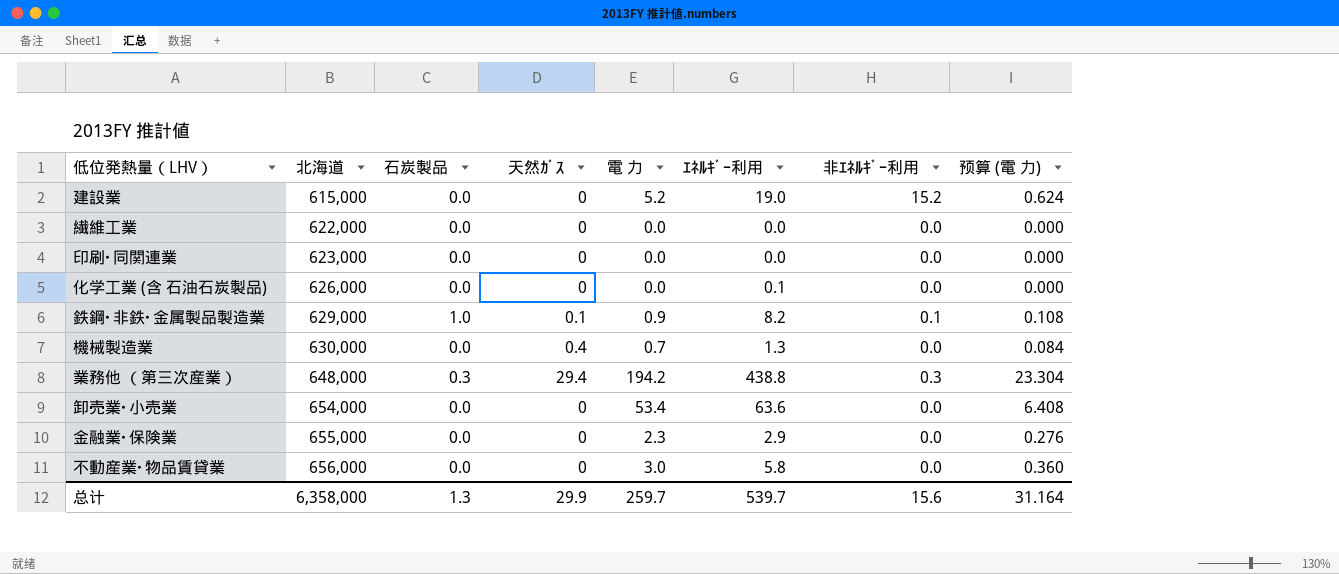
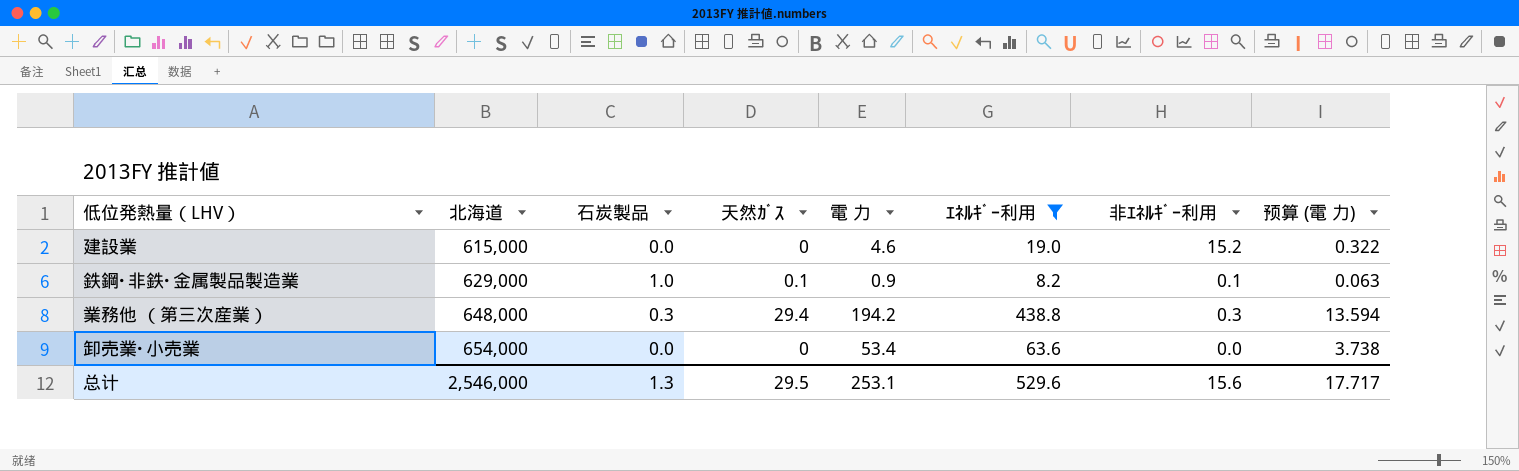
filter: none -> ｴﾈﾙｷﾞｰ利用 >= 8.2
column 预算 (電 力) | formula: [電 力] * 0.12 -> [電 力] * 0.07
建設業 | 電 力: 5.2 -> 4.6
总计 | 北海道: 6,358,000 -> 2,546,000
总计 | 天然ｶﾞｽ: 29.9 -> 29.5
总计 | 電 力: 259.7 -> 253.1
总计 | ｴﾈﾙｷﾞｰ利用: 539.7 -> 529.6
总计 | 预算 (電 力): 31.164 -> 17.717

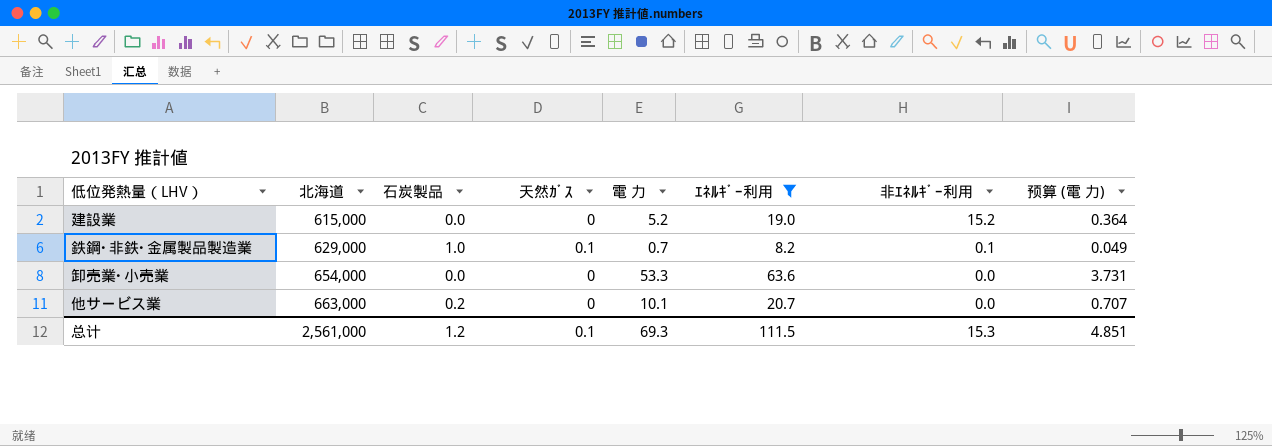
row 業務他 （第三次産業）: 648,000 | 0.3 | 29.4 | 194.2 | 438.8 | 0.3 | 13.594 -> none
建設業 | 電 力: 4.6 -> 5.2
建設業 | 预算 (電 力): 0.322 -> 0.364
鉄鋼･非鉄･金属製品製造業 | 電 力: 0.9 -> 0.7
鉄鋼･非鉄･金属製品製造業 | 预算 (電 力): 0.063 -> 0.049
卸売業･小売業 | 電 力: 53.4 -> 53.3
卸売業･小売業 | 预算 (電 力): 3.738 -> 3.731
row 他サービス業: none -> 663,000 | 0.2 | 0 | 10.1 | 20.7 | 0.0 | 0.707
总计 | 北海道: 2,546,000 -> 2,561,000
总计 | 石炭製品: 1.3 -> 1.2
总计 | 天然ｶﾞｽ: 29.5 -> 0.1
总计 | 電 力: 253.1 -> 69.3
总计 | ｴﾈﾙｷﾞｰ利用: 529.6 -> 111.5
总计 | 非ｴﾈﾙｷﾞｰ利用: 15.6 -> 15.3
总计 | 预算 (電 力): 17.717 -> 4.851

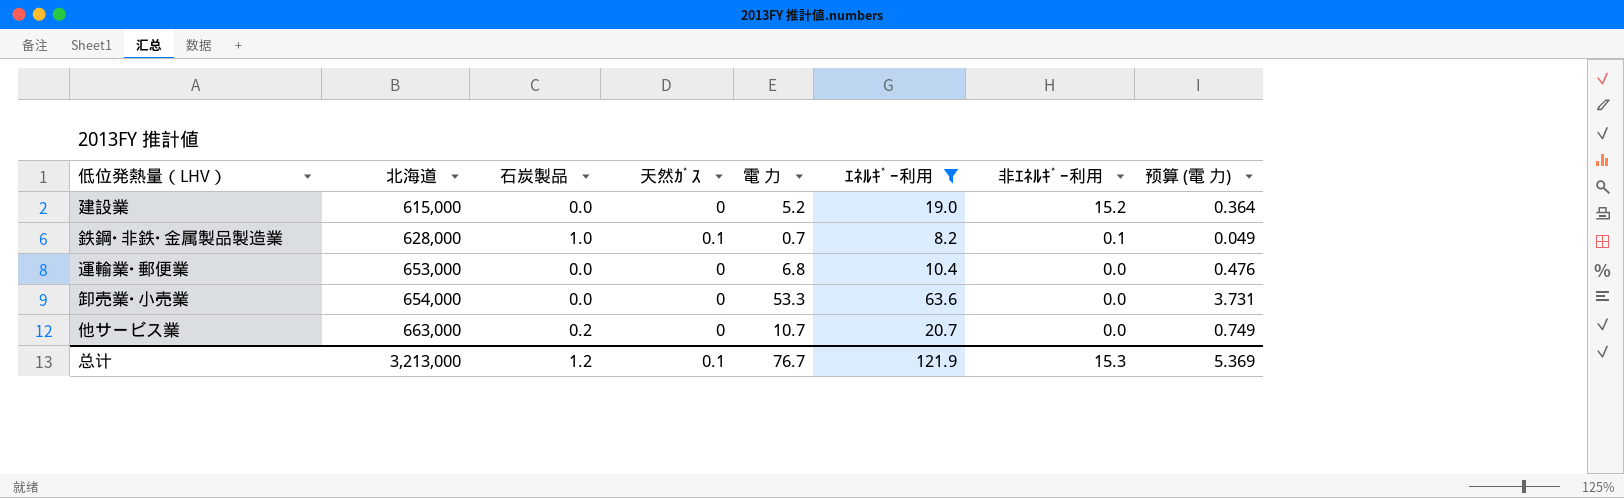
鉄鋼･非鉄･金属製品製造業 | 北海道: 629,000 -> 628,000
row 運輸業･郵便業: none -> 653,000 | 0.0 | 0 | 6.8 | 10.4 | 0.0 | 0.476
他サービス業 | 電 力: 10.1 -> 10.7
他サービス業 | 预算 (電 力): 0.707 -> 0.749
总计 | 北海道: 2,561,000 -> 3,213,000
总计 | 電 力: 69.3 -> 76.7
总计 | ｴﾈﾙｷﾞｰ利用: 111.5 -> 121.9
总计 | 预算 (電 力): 4.851 -> 5.369

